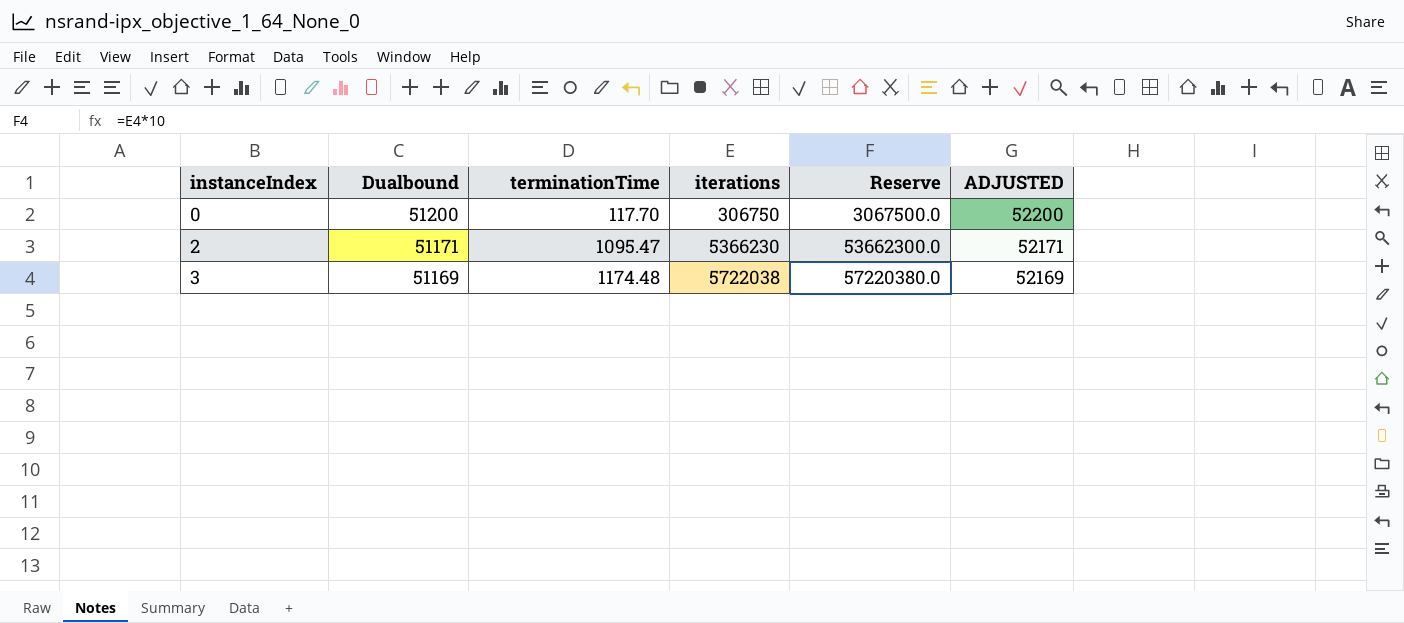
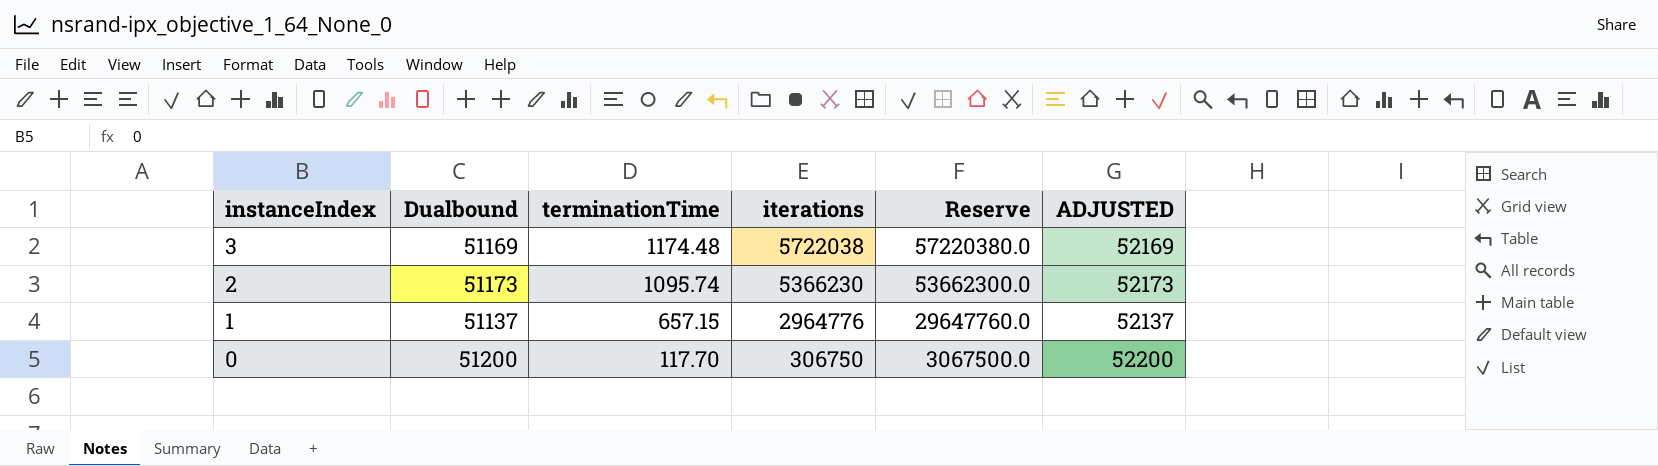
row order: instanceIndex ascending -> instanceIndex descending
2 | Dualbound: 51171 -> 51173
2 | terminationTime: 1095.47 -> 1095.74
2 | ADJUSTED: 52171 -> 52173
row 1: none -> 51137 | 657.15 | 2964776 | 29647760.0 | 52137

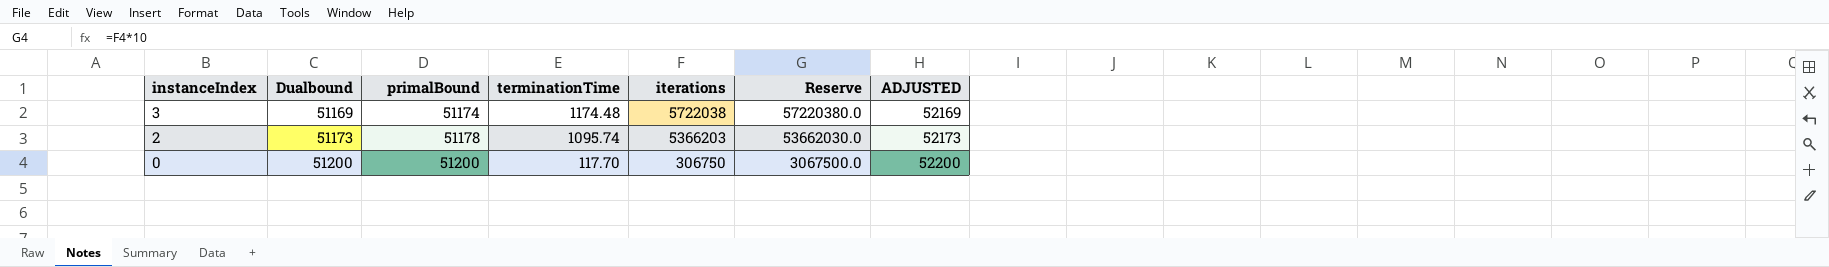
column primalBound | position: none -> 3
row 1: 51137 | 657.15 | 2964776 | 29647760.0 | 52137 -> none
2 | iterations: 5366230 -> 5366203
2 | Reserve: 53662300.0 -> 53662030.0

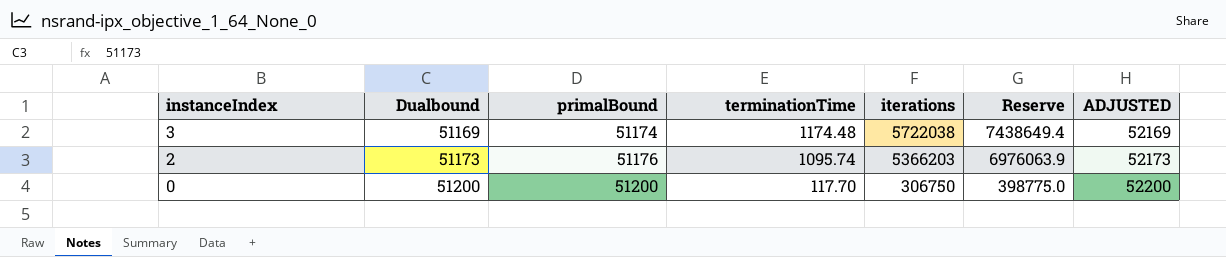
column Reserve | formula: [iterations] * 10 -> [iterations] * 1.3
2 | primalBound: 51178 -> 51176

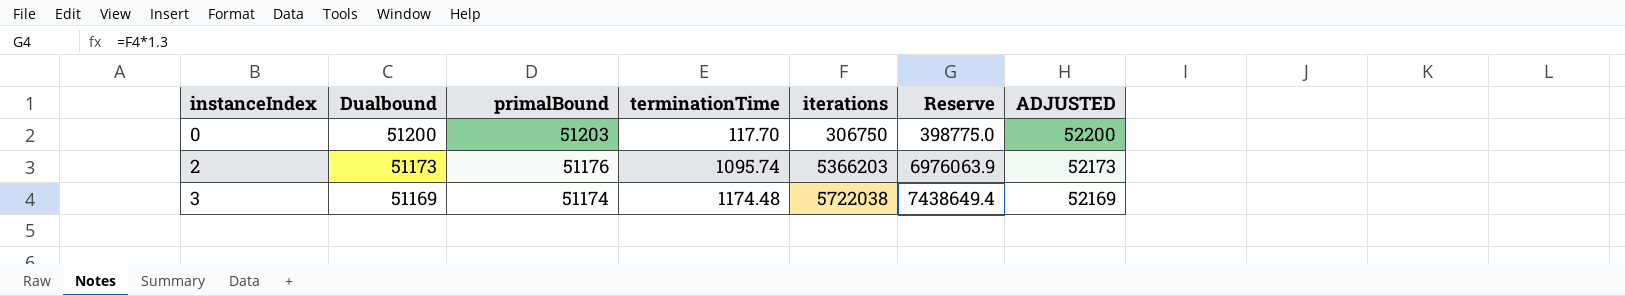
row order: instanceIndex descending -> instanceIndex ascending
0 | primalBound: 51200 -> 51203

